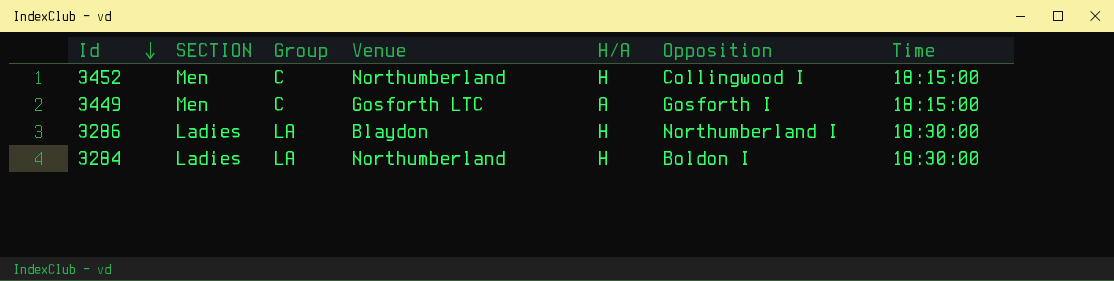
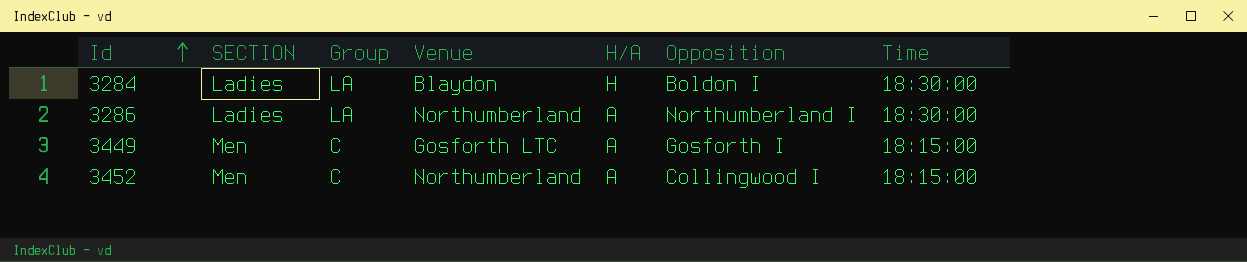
row order: Id descending -> Id ascending
3284 | Venue: Northumberland -> Blaydon
3286 | Venue: Blaydon -> Northumberland
3286 | H/A: H -> A
3452 | H/A: H -> A

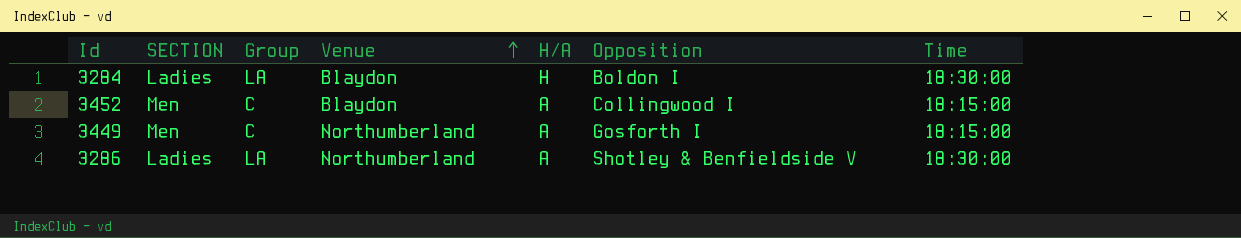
row order: Id ascending -> Venue ascending
3452 | Venue: Northumberland -> Blaydon
3449 | Venue: Gosforth LTC -> Northumberland
3286 | Opposition: Northumberland I -> Shotley & Benfieldside V

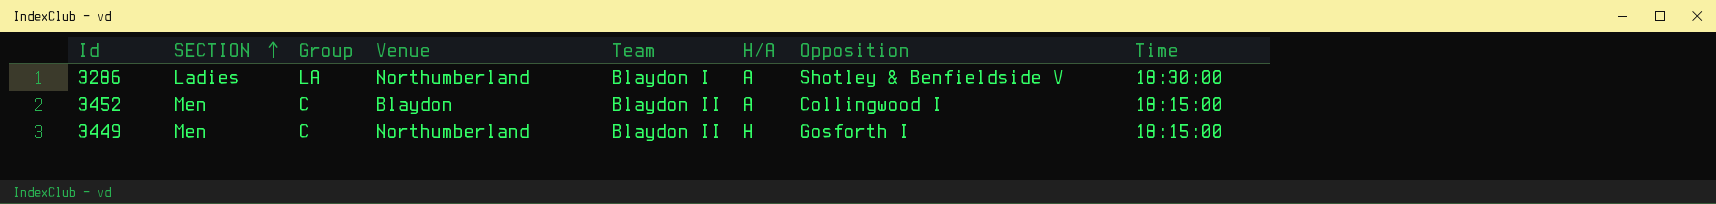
row order: Venue ascending -> SECTION ascending
column Team | position: none -> 5
row 3284: Ladies | LA | Blaydon | H | Boldon I | 18:30:00 -> none
3449 | H/A: A -> H

